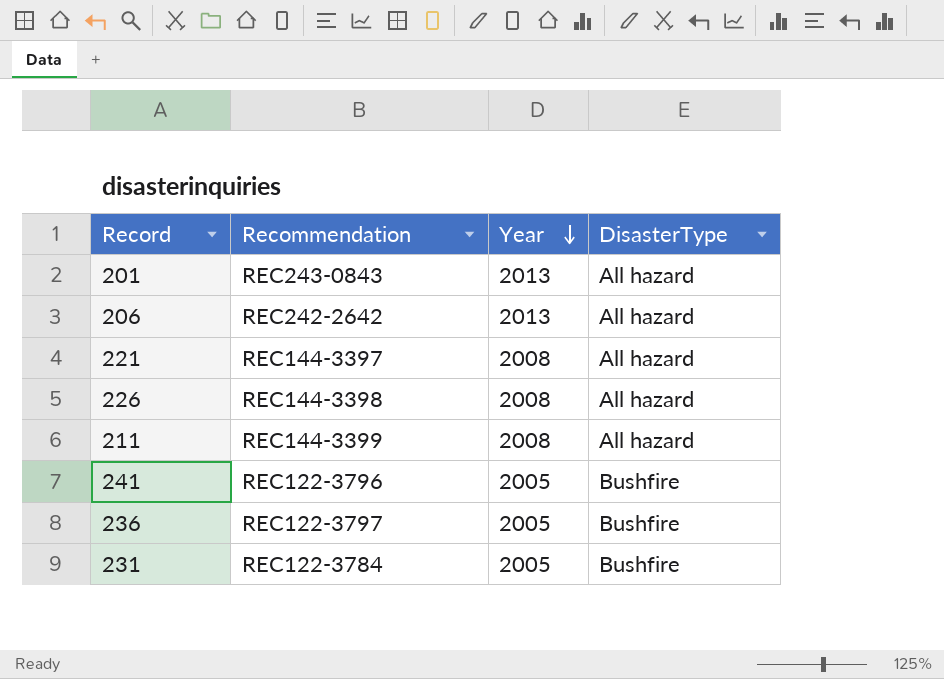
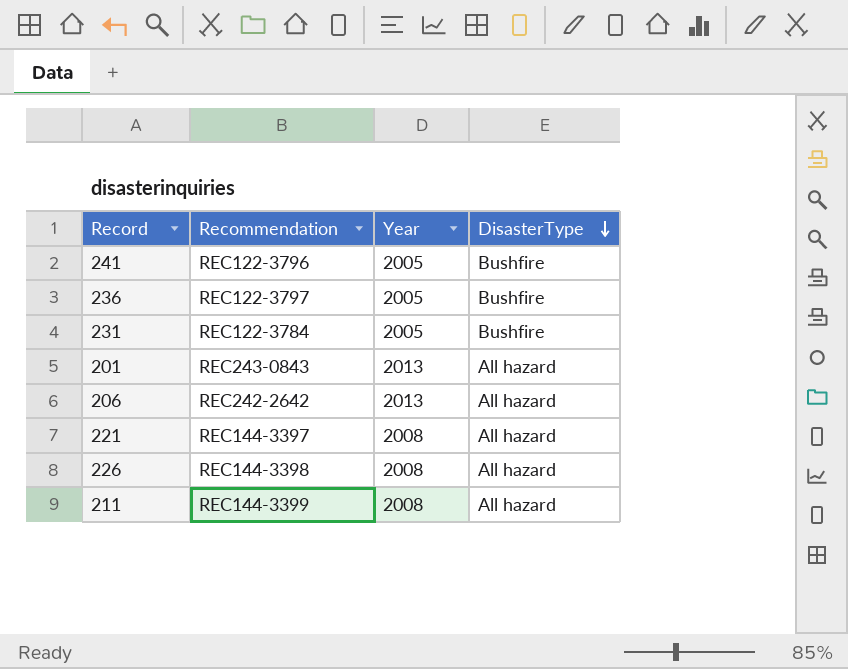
row order: Year descending -> DisasterType descending

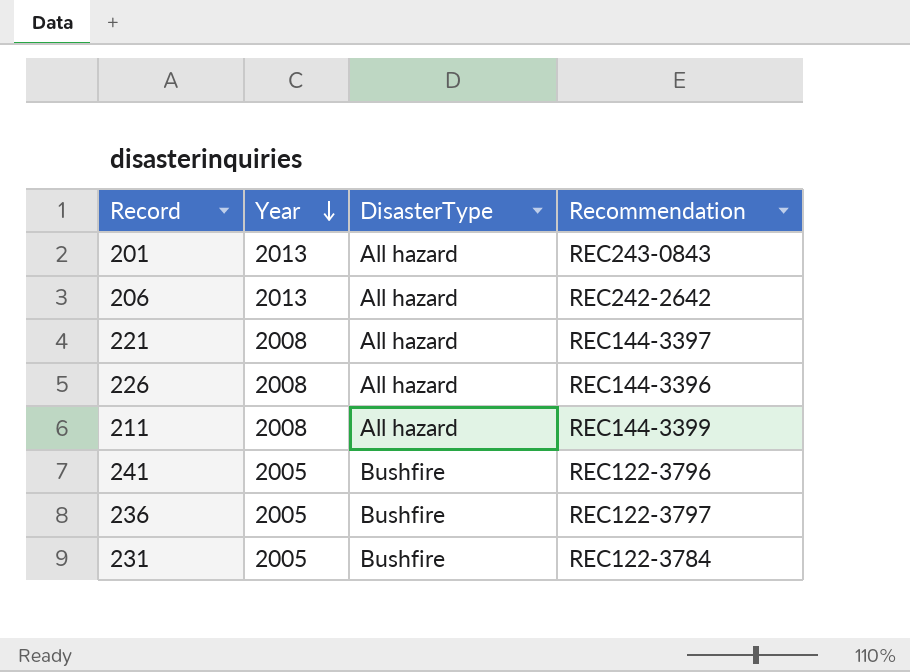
row order: DisasterType descending -> Year descending
column Recommendation | position: 2 -> 4
226 | Recommendation: REC144-3398 -> REC144-3396

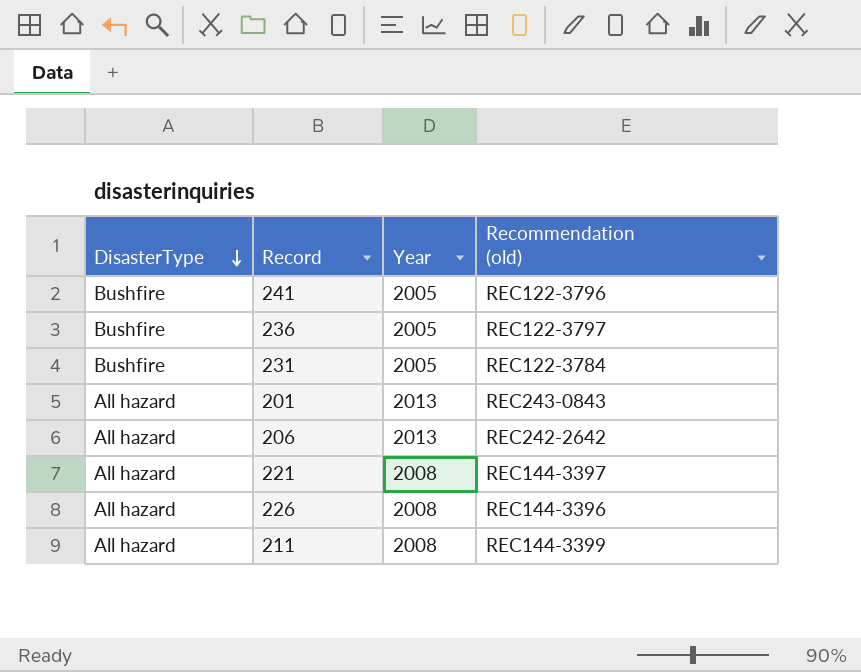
row order: Year descending -> DisasterType descending
column DisasterType | position: 3 -> 1
column name: Recommendation -> Recommendation (old)

